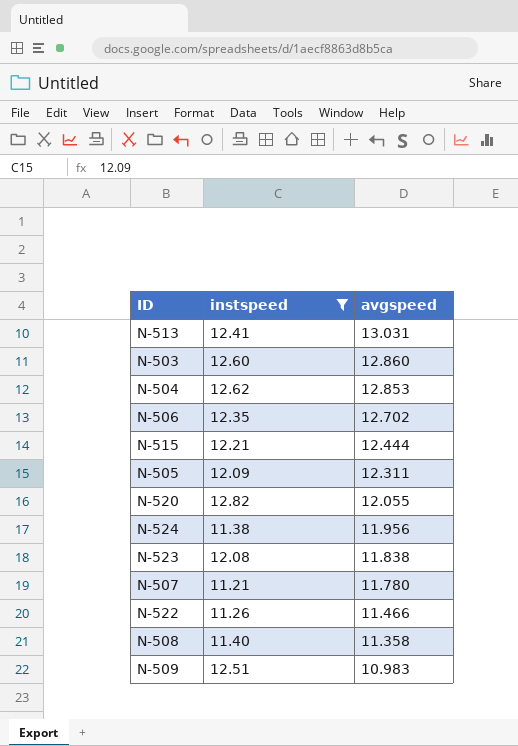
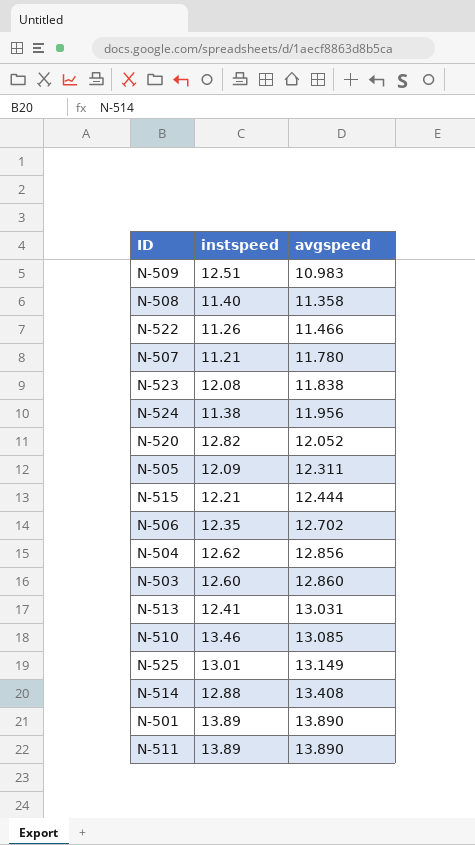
filter: instspeed <= 12.82 -> none
row order: avgspeed descending -> avgspeed ascending
N-520 | avgspeed: 12.055 -> 12.052
N-504 | avgspeed: 12.853 -> 12.856

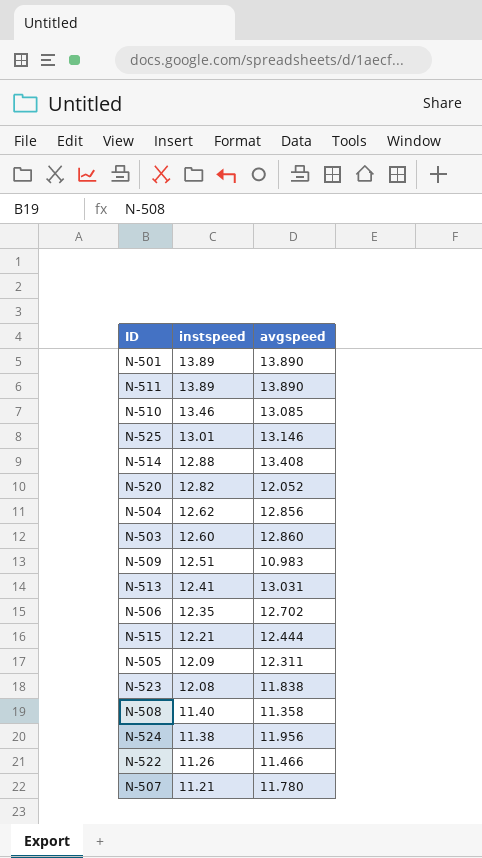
row order: avgspeed ascending -> instspeed descending
N-525 | avgspeed: 13.149 -> 13.146

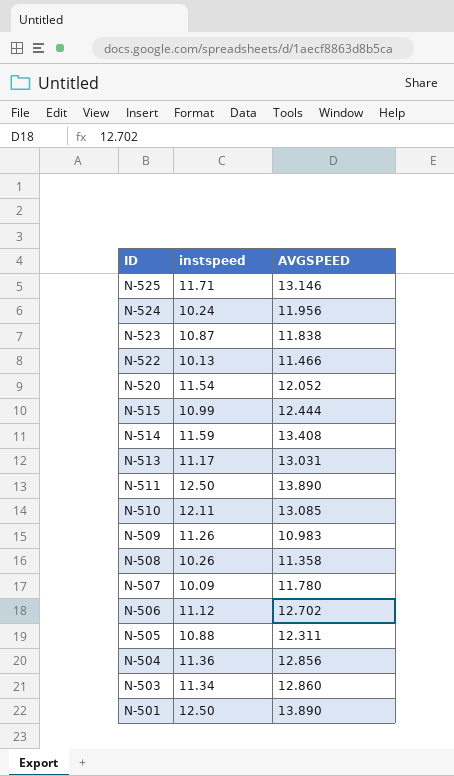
row order: instspeed descending -> ID descending
column name: avgspeed -> AVGSPEED
N-525 | instspeed: 13.01 -> 11.71
N-524 | instspeed: 11.38 -> 10.24
N-523 | instspeed: 12.08 -> 10.87
N-522 | instspeed: 11.26 -> 10.13
N-520 | instspeed: 12.82 -> 11.54
N-515 | instspeed: 12.21 -> 10.99
N-514 | instspeed: 12.88 -> 11.59
N-513 | instspeed: 12.41 -> 11.17
N-511 | instspeed: 13.89 -> 12.50
N-510 | instspeed: 13.46 -> 12.11
N-509 | instspeed: 12.51 -> 11.26
N-508 | instspeed: 11.40 -> 10.26
N-507 | instspeed: 11.21 -> 10.09
N-506 | instspeed: 12.35 -> 11.12
N-505 | instspeed: 12.09 -> 10.88
N-504 | instspeed: 12.62 -> 11.36
N-503 | instspeed: 12.60 -> 11.34
N-501 | instspeed: 13.89 -> 12.50

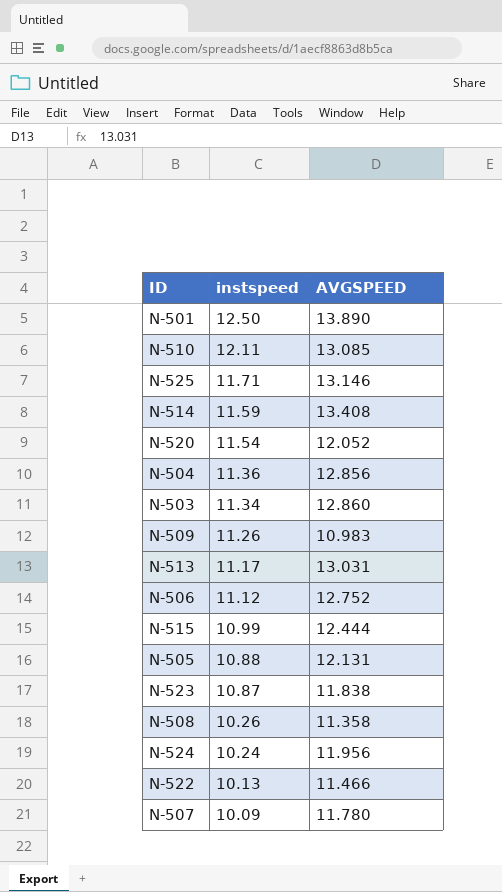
row order: ID descending -> instspeed descending
row N-511: 12.50 | 13.890 -> none
N-506 | AVGSPEED: 12.702 -> 12.752
N-505 | AVGSPEED: 12.311 -> 12.131

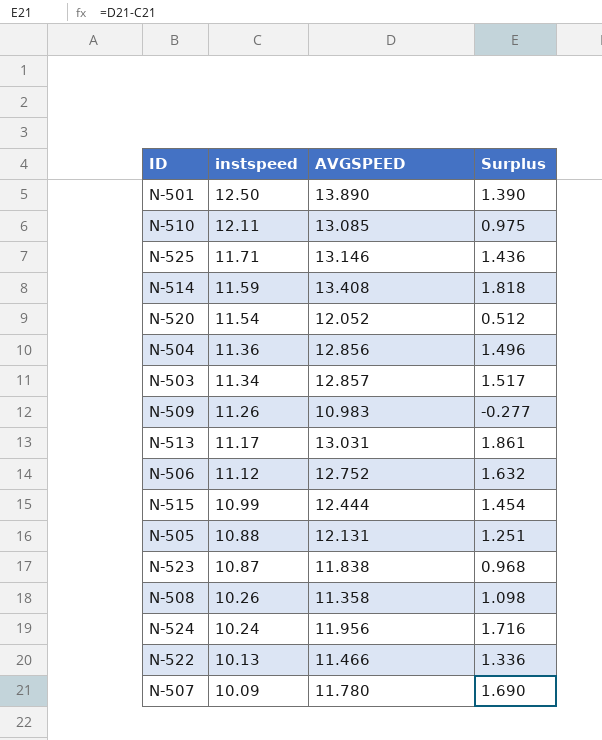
column Surplus | formula: none -> [AVGSPEED] - [instspeed]
N-503 | AVGSPEED: 12.860 -> 12.857

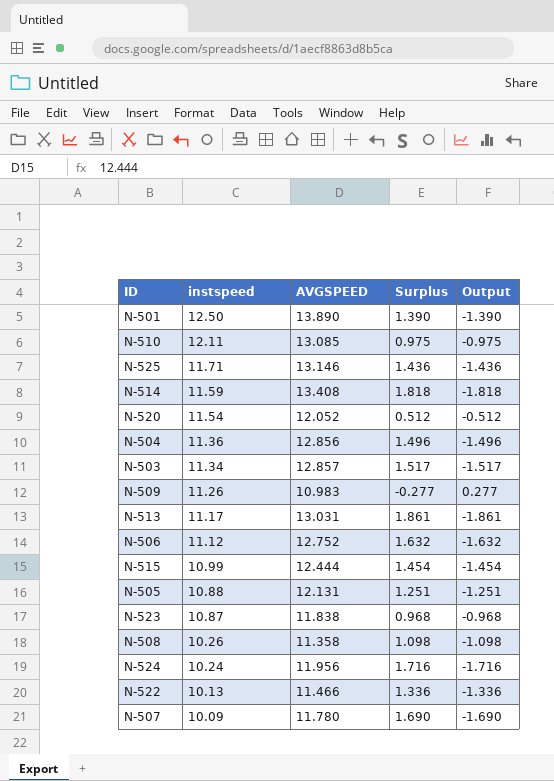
column Output | formula: none -> [instspeed] - [AVGSPEED]

